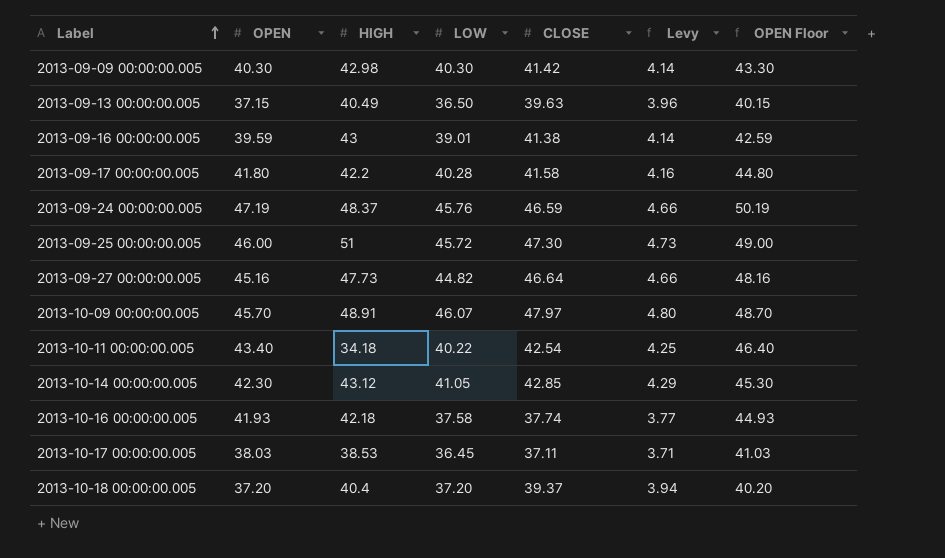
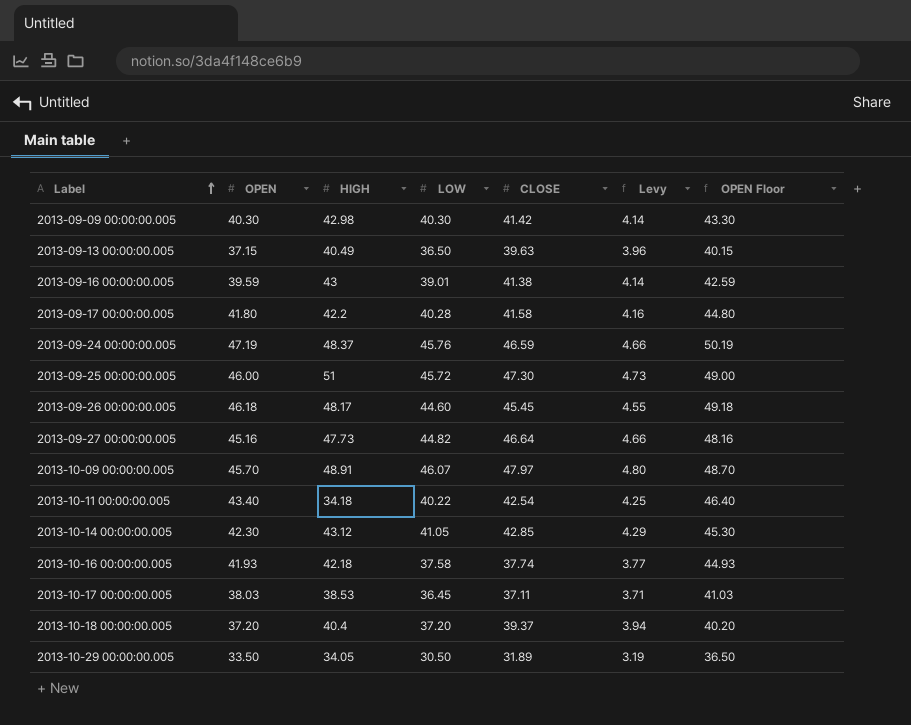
row 2013-09-26 00:00:00.005: none -> 46.18 | 48.17 | 44.60 | 45.45 | 4.55 | 49.18
row 2013-10-29 00:00:00.005: none -> 33.50 | 34.05 | 30.50 | 31.89 | 3.19 | 36.50

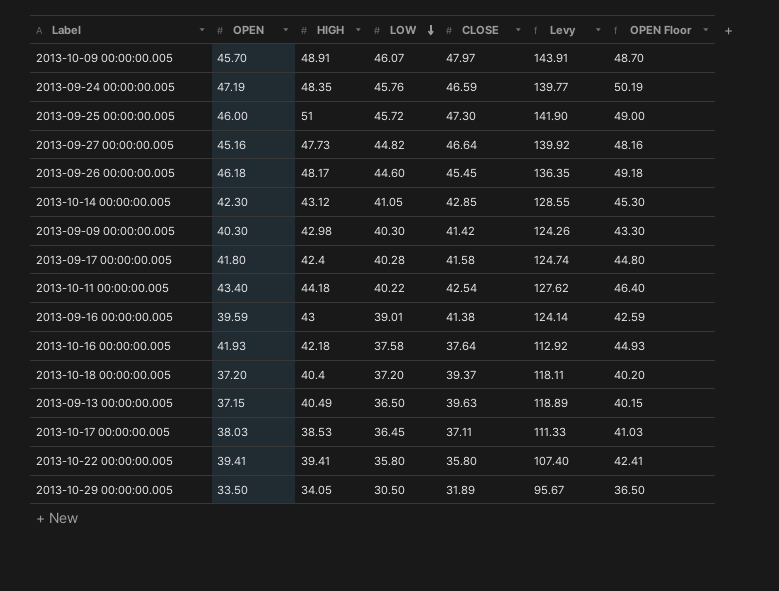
row order: Label ascending -> LOW descending
column Levy | formula: [CLOSE] * 0.1 -> [CLOSE] * 3
2013-09-24 00:00:00.005 | HIGH: 48.37 -> 48.35
2013-09-17 00:00:00.005 | HIGH: 42.2 -> 42.4
2013-10-11 00:00:00.005 | HIGH: 34.18 -> 44.18
2013-10-16 00:00:00.005 | CLOSE: 37.74 -> 37.64
row 2013-10-22 00:00:00.005: none -> 39.41 | 39.41 | 35.80 | 35.80 | 107.40 | 42.41

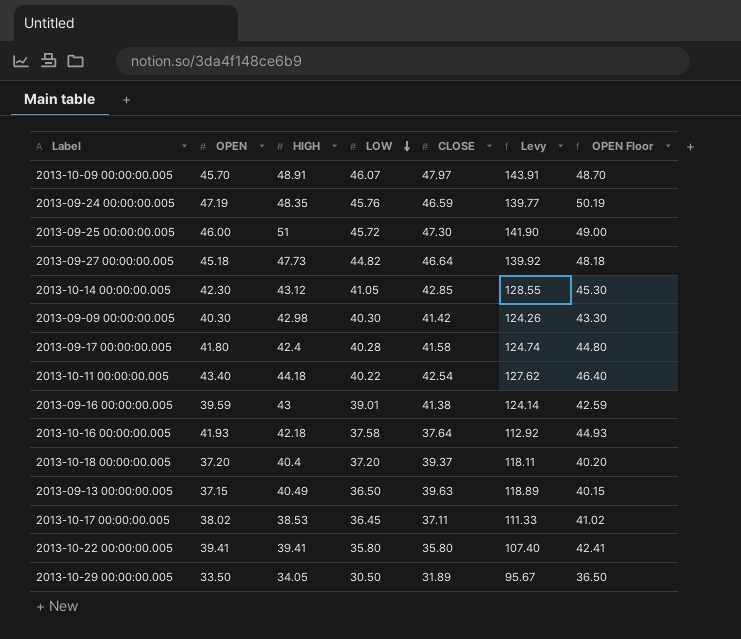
row 2013-09-26 00:00:00.005: 46.18 | 48.17 | 44.60 | 45.45 | 136.35 | 49.18 -> none
2013-09-27 00:00:00.005 | OPEN: 45.16 -> 45.18
2013-09-27 00:00:00.005 | OPEN Floor: 48.16 -> 48.18
2013-10-17 00:00:00.005 | OPEN: 38.03 -> 38.02
2013-10-17 00:00:00.005 | OPEN Floor: 41.03 -> 41.02

